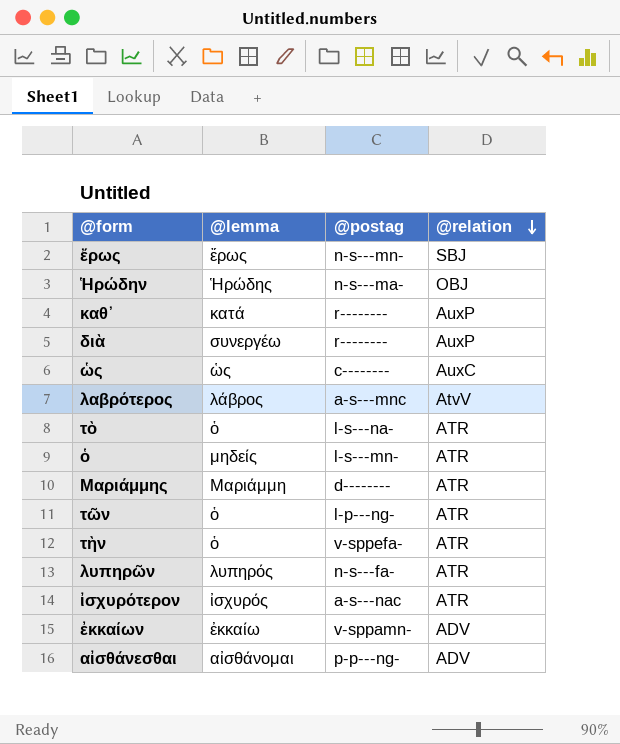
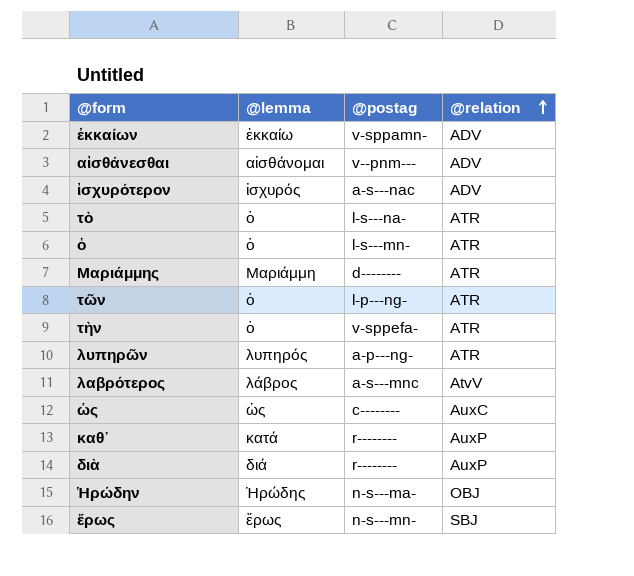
row order: @relation descending -> @relation ascending
αἰσθάνεσθαι | @postag: p-p---ng- -> v--pnm---
ἰσχυρότερον | @relation: ATR -> ADV
ὁ | @lemma: μηδείς -> ὁ
λυπηρῶν | @postag: n-s---fa- -> a-p---ng-
διὰ | @lemma: συνεργέω -> διά

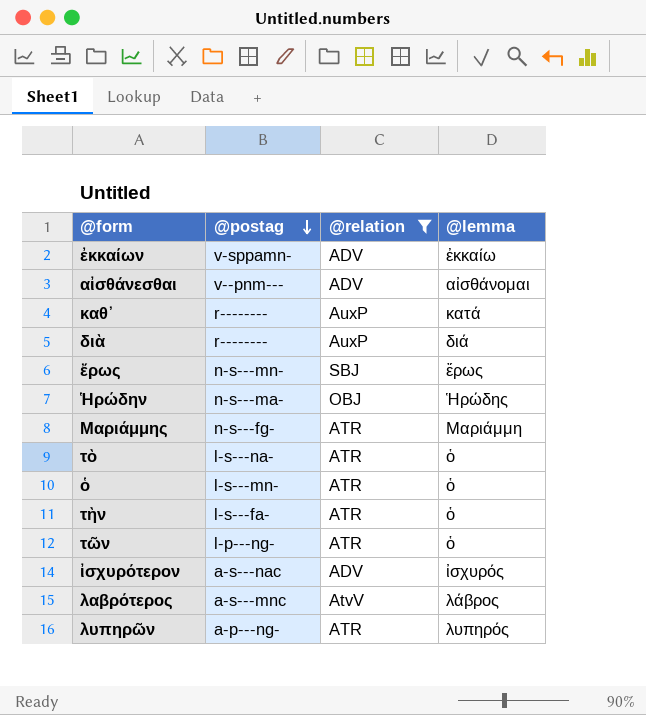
filter: none -> @relation != AuxC
row order: @relation ascending -> @postag descending
column @lemma | position: 2 -> 4
Μαριάμμης | @postag: d-------- -> n-s---fg-
τὴν | @postag: v-sppefa- -> l-s---fa-

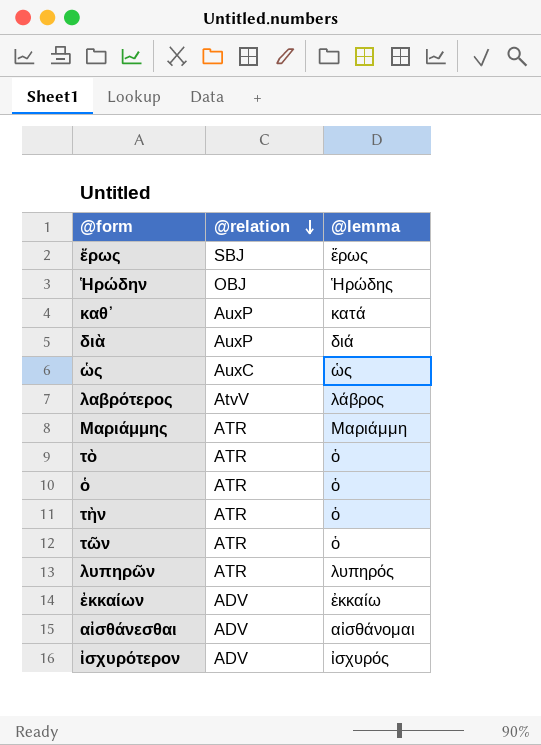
filter: @relation != AuxC -> none
row order: @postag descending -> @relation descending
column @postag | position: 2 -> none

